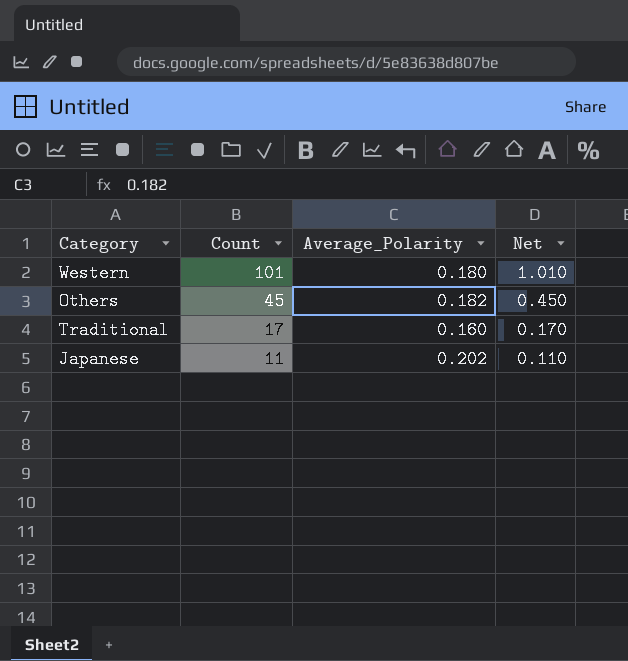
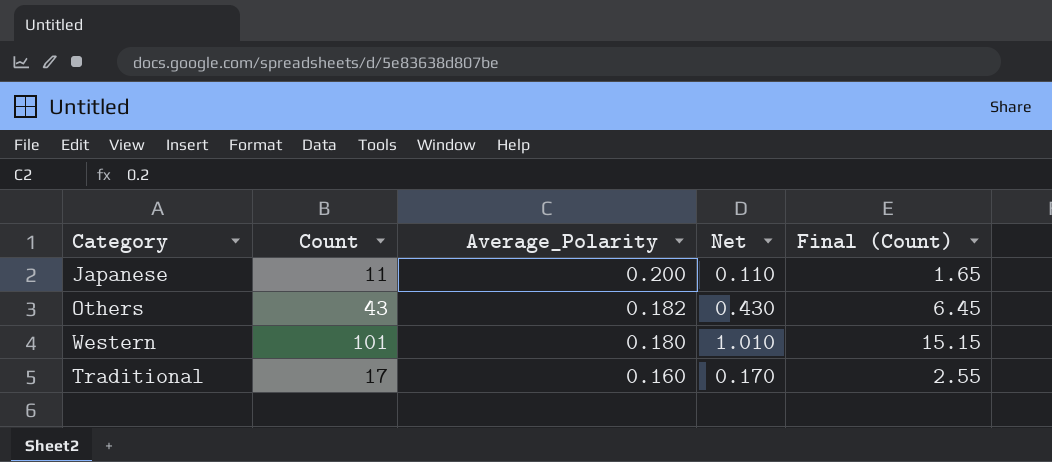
row order: Count descending -> Average_Polarity descending
column Final (Count) | formula: none -> [Count] * 0.15
Japanese | Average_Polarity: 0.202 -> 0.200
Others | Count: 45 -> 43
Others | Net: 0.450 -> 0.430

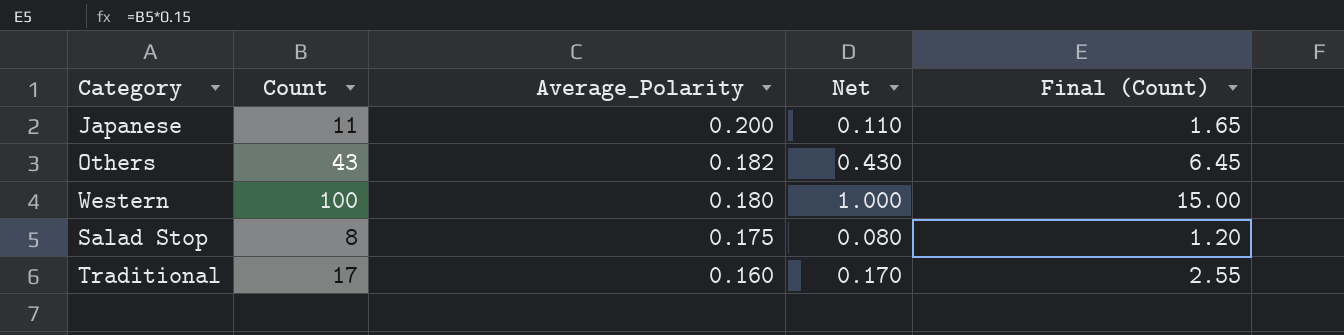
Western | Count: 101 -> 100
Western | Net: 1.010 -> 1.000
Western | Final (Count): 15.15 -> 15.00
row Salad Stop: none -> 8 | 0.175 | 0.080 | 1.20

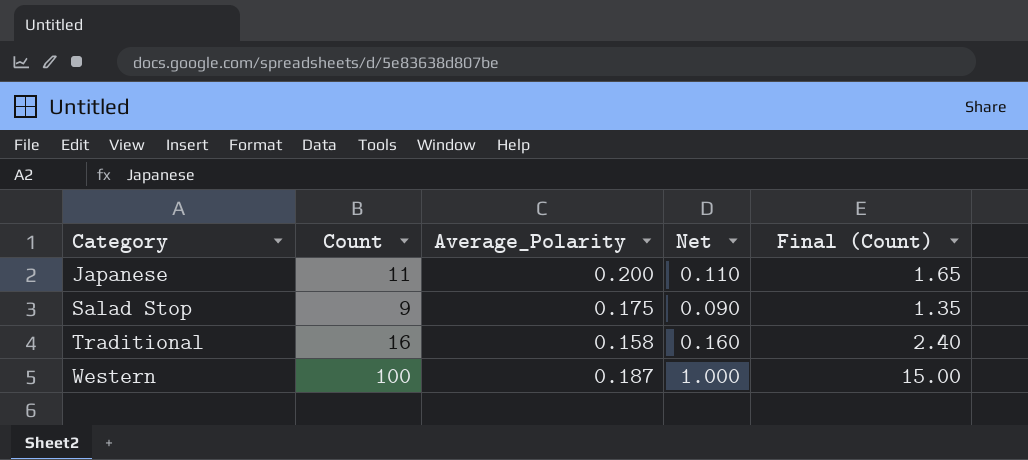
row order: Average_Polarity descending -> Category ascending
row Others: 43 | 0.182 | 0.430 | 6.45 -> none
Salad Stop | Count: 8 -> 9
Salad Stop | Net: 0.080 -> 0.090
Salad Stop | Final (Count): 1.20 -> 1.35
Traditional | Count: 17 -> 16
Traditional | Average_Polarity: 0.160 -> 0.158
Traditional | Net: 0.170 -> 0.160
Traditional | Final (Count): 2.55 -> 2.40
Western | Average_Polarity: 0.180 -> 0.187

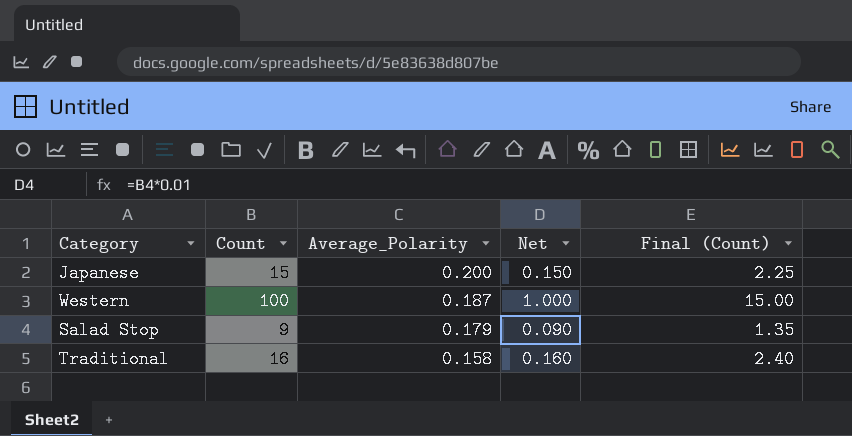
row order: Category ascending -> Average_Polarity descending
Japanese | Count: 11 -> 15
Japanese | Net: 0.110 -> 0.150
Japanese | Final (Count): 1.65 -> 2.25
Salad Stop | Average_Polarity: 0.175 -> 0.179

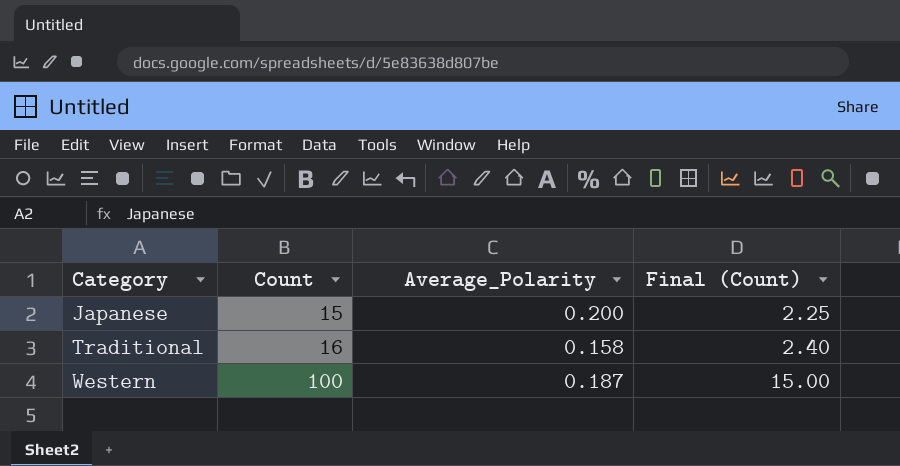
row order: Average_Polarity descending -> Category ascending
column Net | formula: [Count] * 0.01 -> none
row Salad Stop: 9 | 0.179 | 0.090 | 1.35 -> none

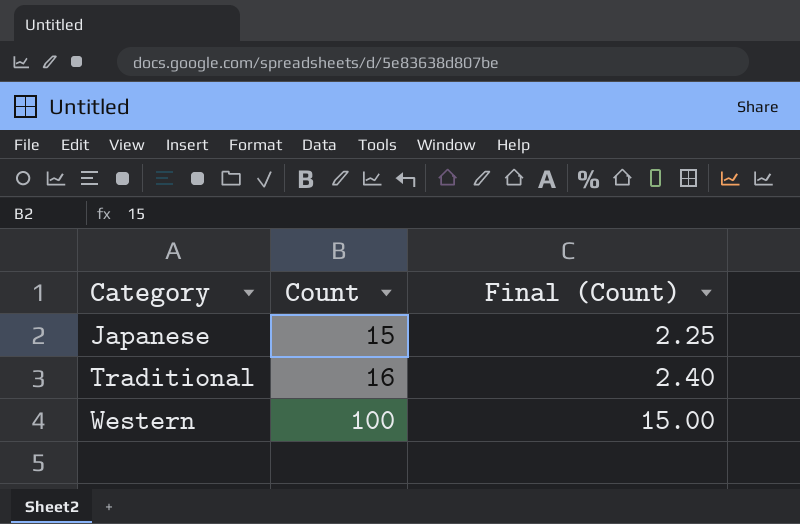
column Average_Polarity | position: 3 -> none

